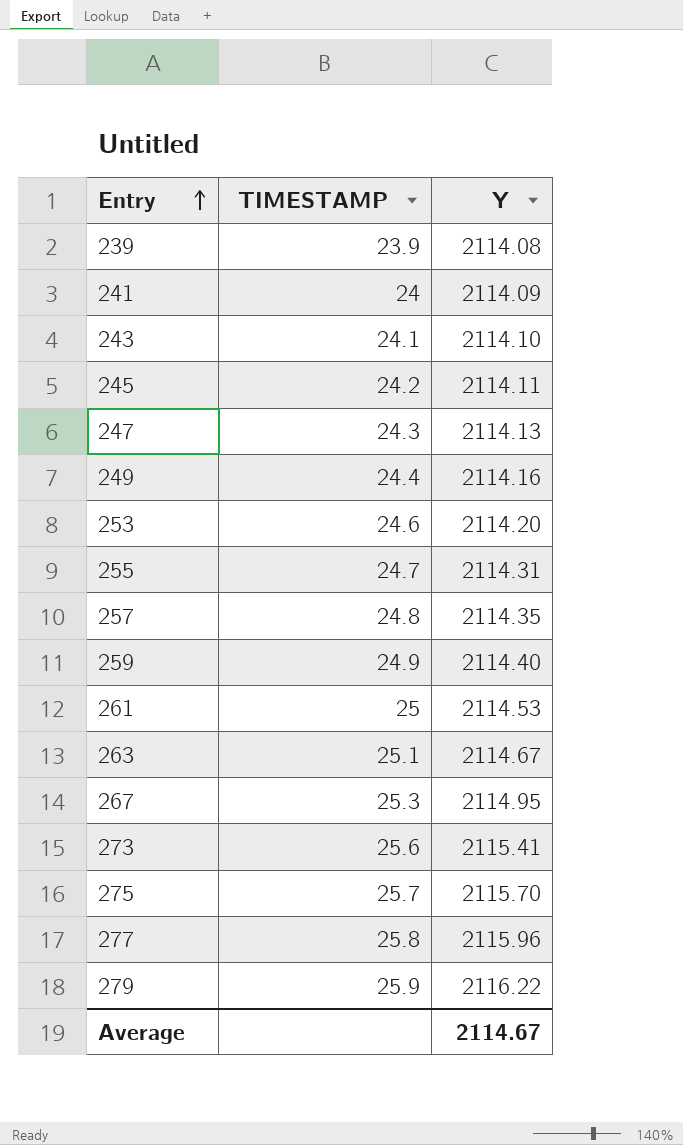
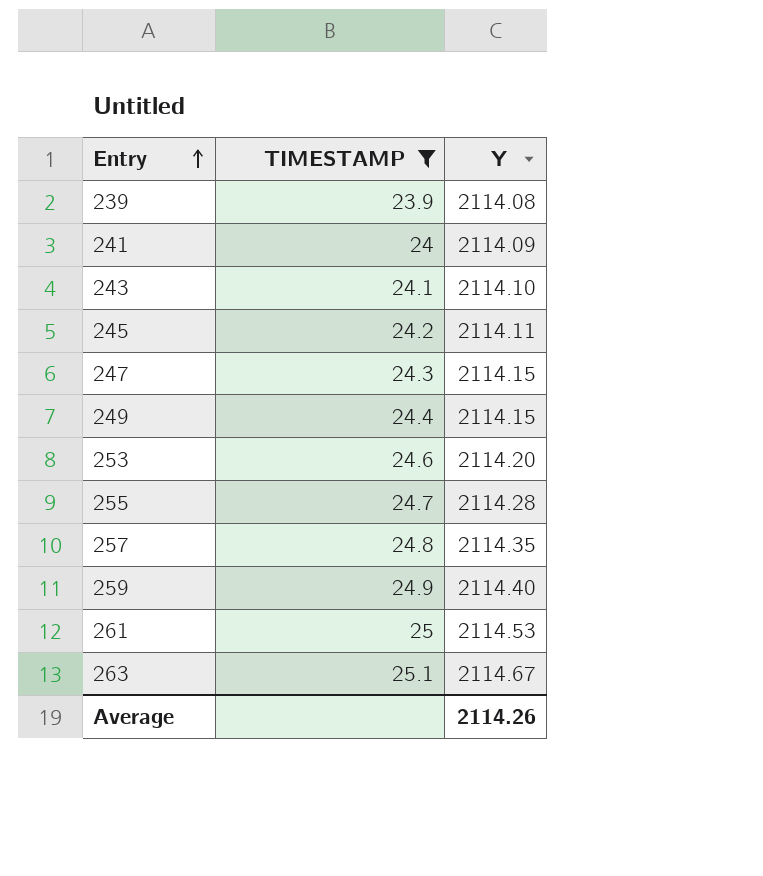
filter: none -> TIMESTAMP <= 25.1
247 | Y: 2114.13 -> 2114.15
249 | Y: 2114.16 -> 2114.15
255 | Y: 2114.31 -> 2114.28
Average | Y: 2114.67 -> 2114.26

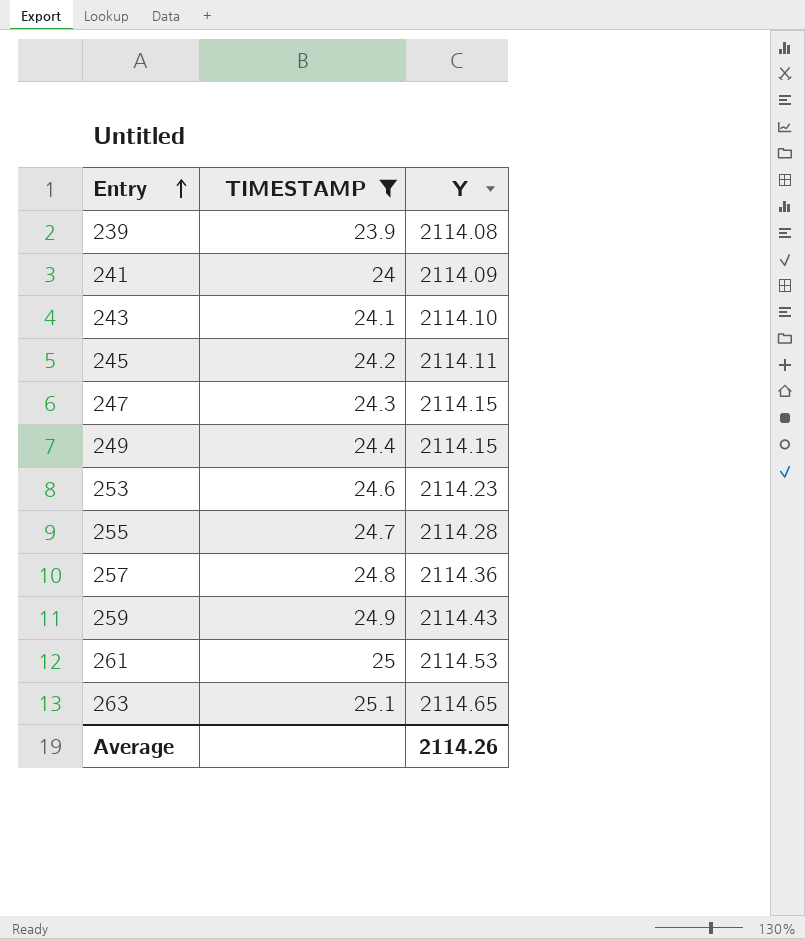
253 | Y: 2114.20 -> 2114.23
257 | Y: 2114.35 -> 2114.36
259 | Y: 2114.40 -> 2114.43
263 | Y: 2114.67 -> 2114.65

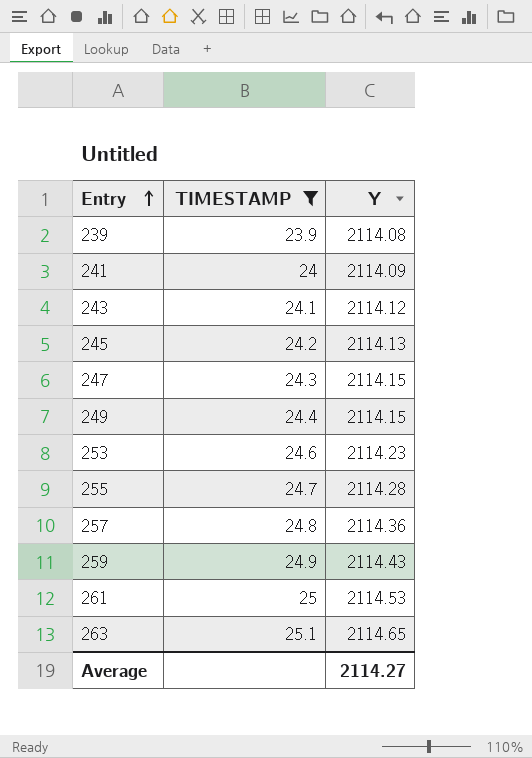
243 | Y: 2114.10 -> 2114.12
245 | Y: 2114.11 -> 2114.13
Average | Y: 2114.26 -> 2114.27

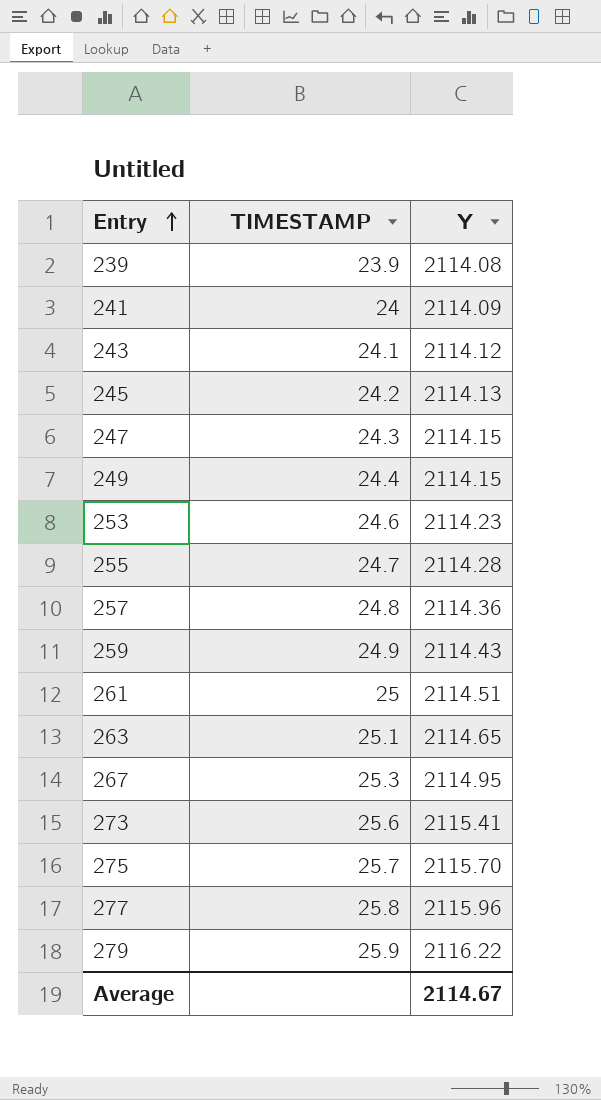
filter: TIMESTAMP <= 25.1 -> none
261 | Y: 2114.53 -> 2114.51
Average | Y: 2114.27 -> 2114.67

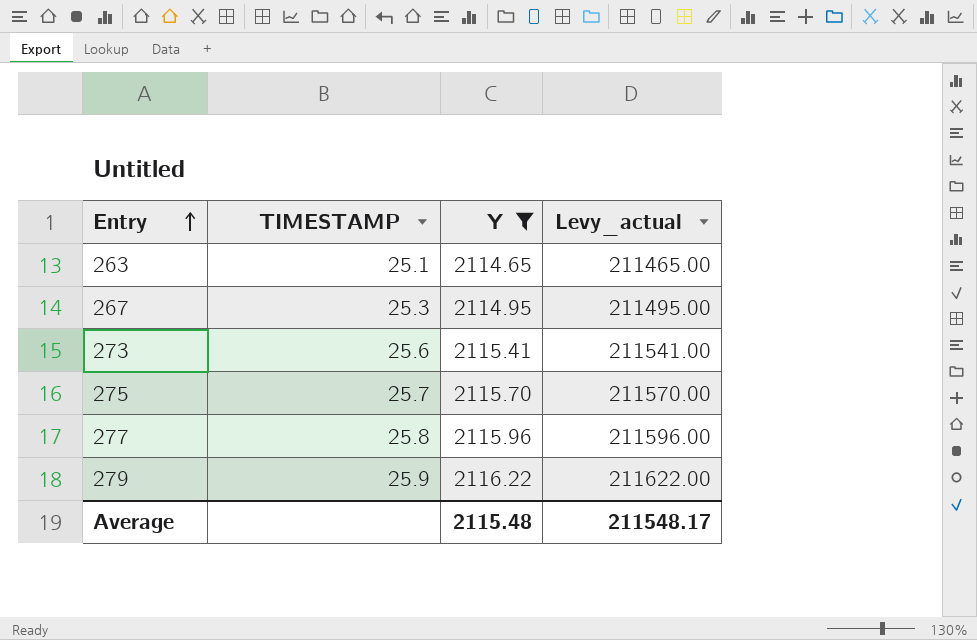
filter: none -> Y >= 2114.65
column Levy_actual | formula: none -> [Y] * 100
Average | Y: 2114.67 -> 2115.48

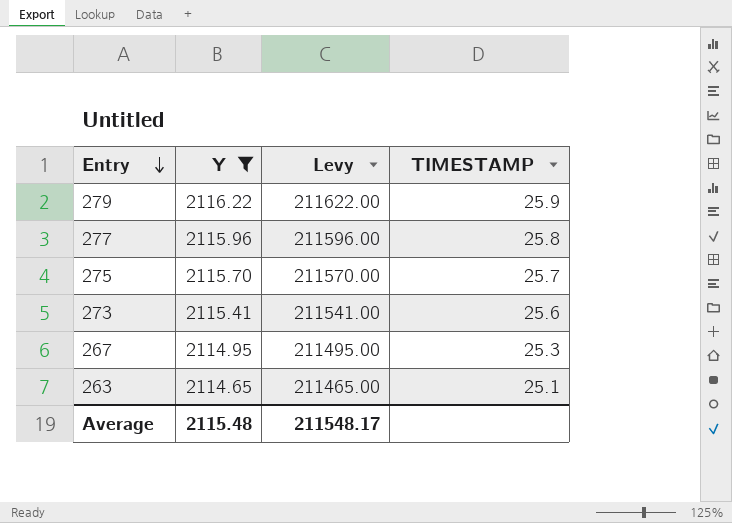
row order: Entry ascending -> Entry descending
column name: Levy_actual -> Levy
column TIMESTAMP | position: 2 -> 4

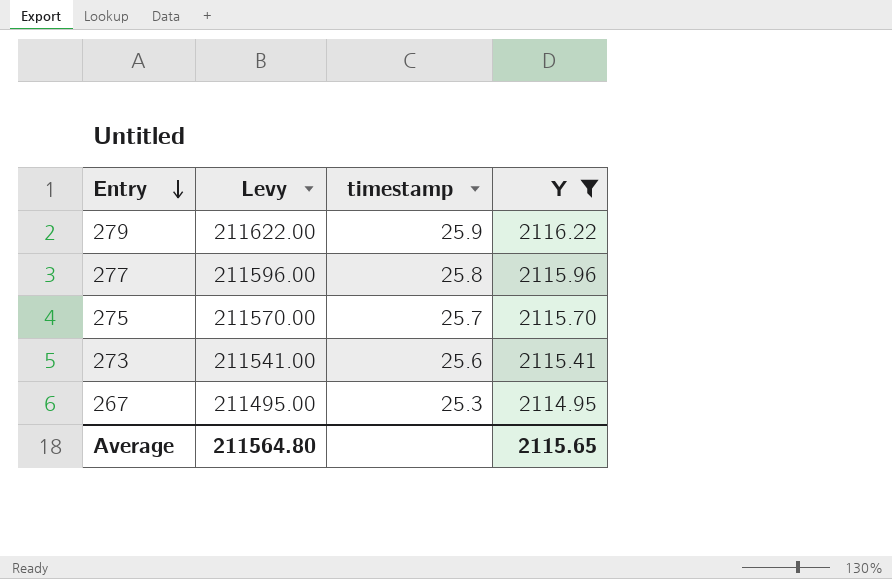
column name: TIMESTAMP -> timestamp
column Y | position: 2 -> 4
row 263: 2114.65 | 211465.00 | 25.1 -> none
Average | Levy: 211548.17 -> 211564.80
Average | Y: 2115.48 -> 2115.65

